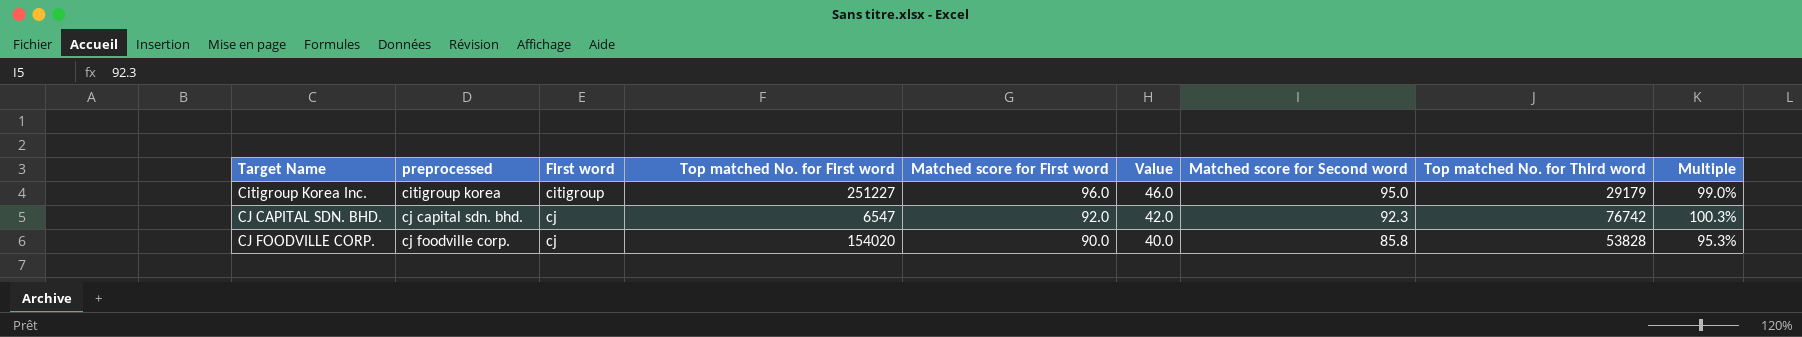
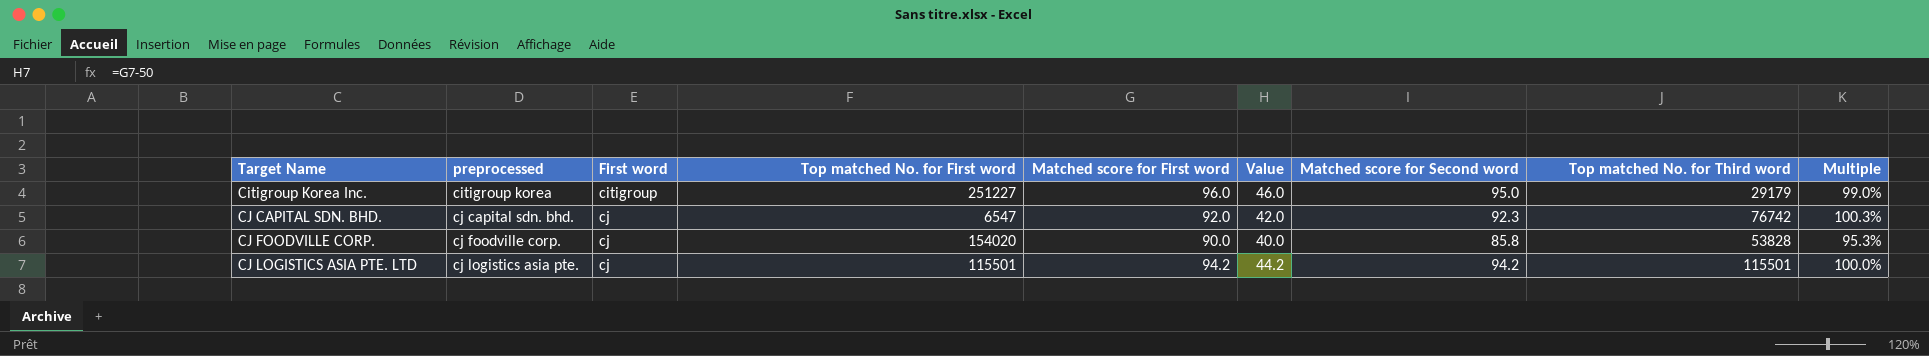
row CJ LOGISTICS ASIA PTE. LTD: none -> cj logistics asia pte. | cj | 115501 | 94.2 | 44.2 | 94.2 | 115501 | 100.0%

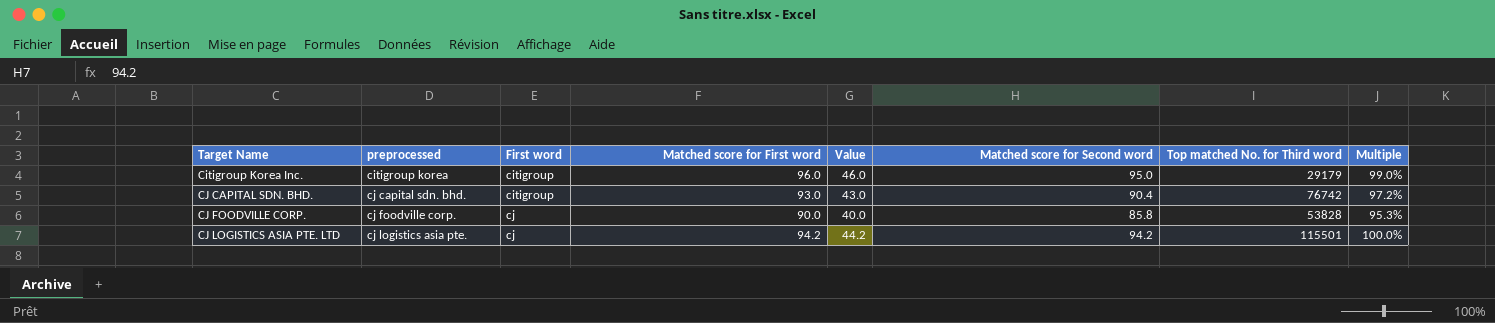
column Top matched No. for First word | position: 4 -> none
CJ CAPITAL SDN. BHD. | First word: cj -> citigroup
CJ CAPITAL SDN. BHD. | Matched score for First word: 92.0 -> 93.0
CJ CAPITAL SDN. BHD. | Value: 42.0 -> 43.0
CJ CAPITAL SDN. BHD. | Matched score for Second word: 92.3 -> 90.4
CJ CAPITAL SDN. BHD. | Multiple: 100.3% -> 97.2%

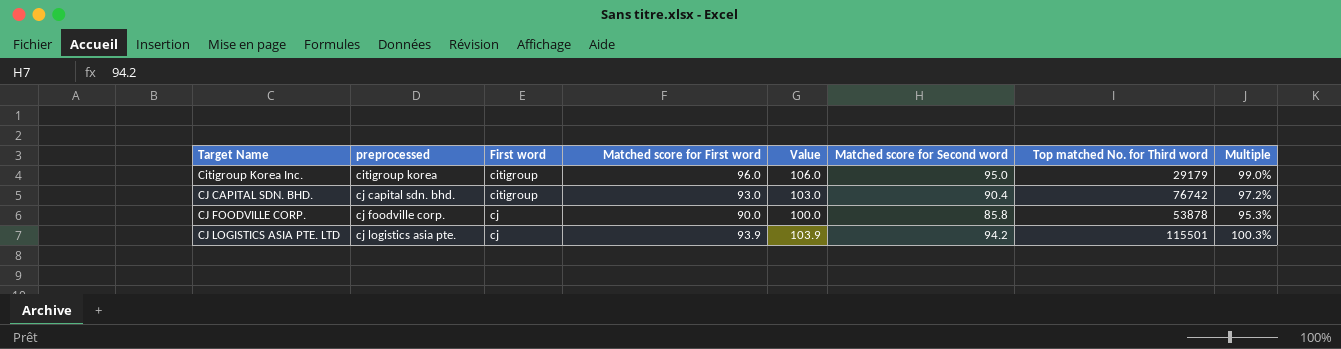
column Value | formula: [Matched score for First word] - 50 -> [Matched score for First word] + 10
CJ FOODVILLE CORP. | Top matched No. for Third word: 53828 -> 53878
CJ LOGISTICS ASIA PTE. LTD | Matched score for First word: 94.2 -> 93.9
CJ LOGISTICS ASIA PTE. LTD | Multiple: 100.0% -> 100.3%

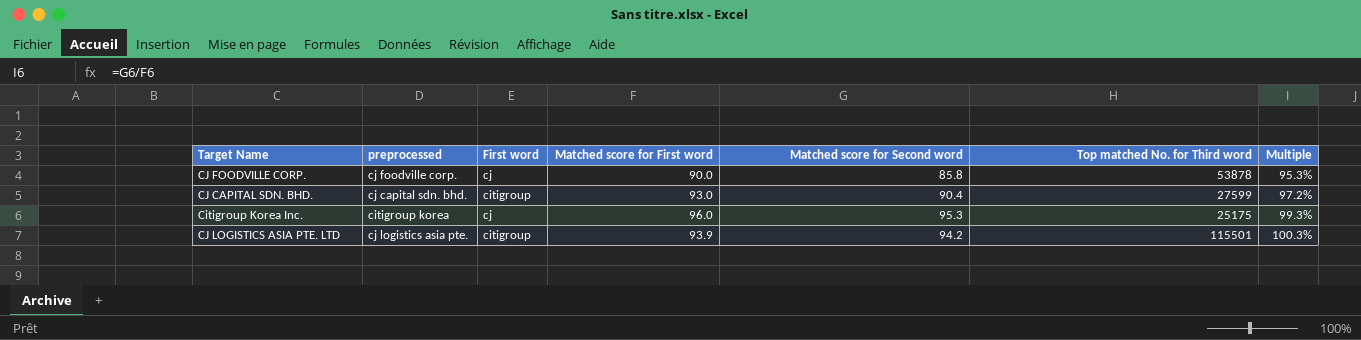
row order: Target Name ascending -> Multiple ascending
column Value | formula: [Matched score for First word] + 10 -> none
CJ CAPITAL SDN. BHD. | Top matched No. for Third word: 76742 -> 27599
Citigroup Korea Inc. | First word: citigroup -> cj
Citigroup Korea Inc. | Matched score for Second word: 95.0 -> 95.3
Citigroup Korea Inc. | Top matched No. for Third word: 29179 -> 25175
Citigroup Korea Inc. | Multiple: 99.0% -> 99.3%
CJ LOGISTICS ASIA PTE. LTD | First word: cj -> citigroup

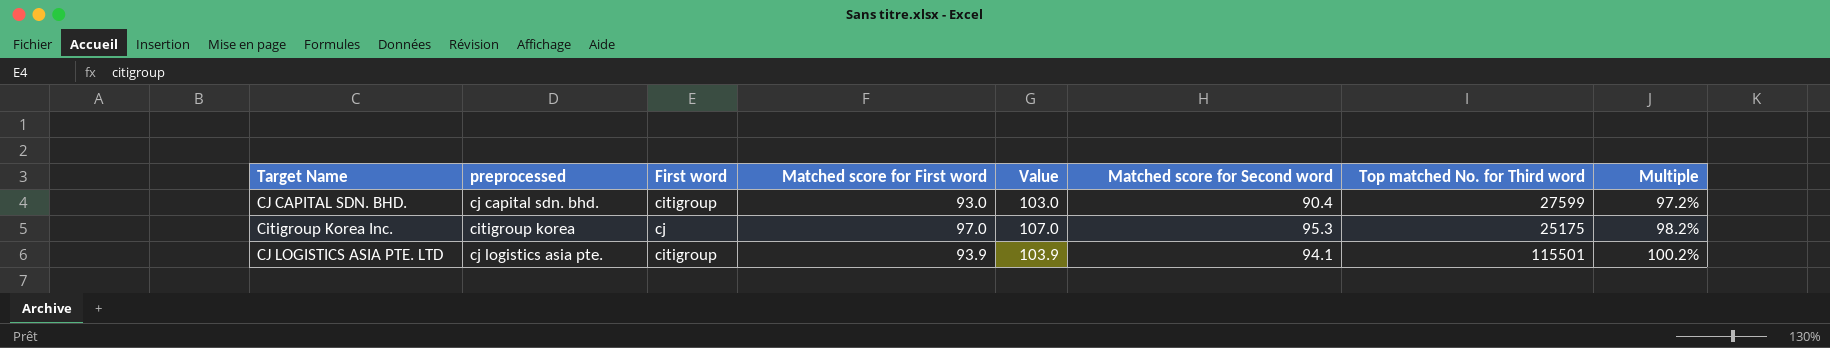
column Value | formula: none -> [Matched score for First word] + 10
row CJ FOODVILLE CORP.: cj foodville corp. | cj | 90.0 | 85.8 | 53878 | 95.3% -> none
Citigroup Korea Inc. | Matched score for First word: 96.0 -> 97.0
Citigroup Korea Inc. | Multiple: 99.3% -> 98.2%
CJ LOGISTICS ASIA PTE. LTD | Matched score for Second word: 94.2 -> 94.1
CJ LOGISTICS ASIA PTE. LTD | Multiple: 100.3% -> 100.2%

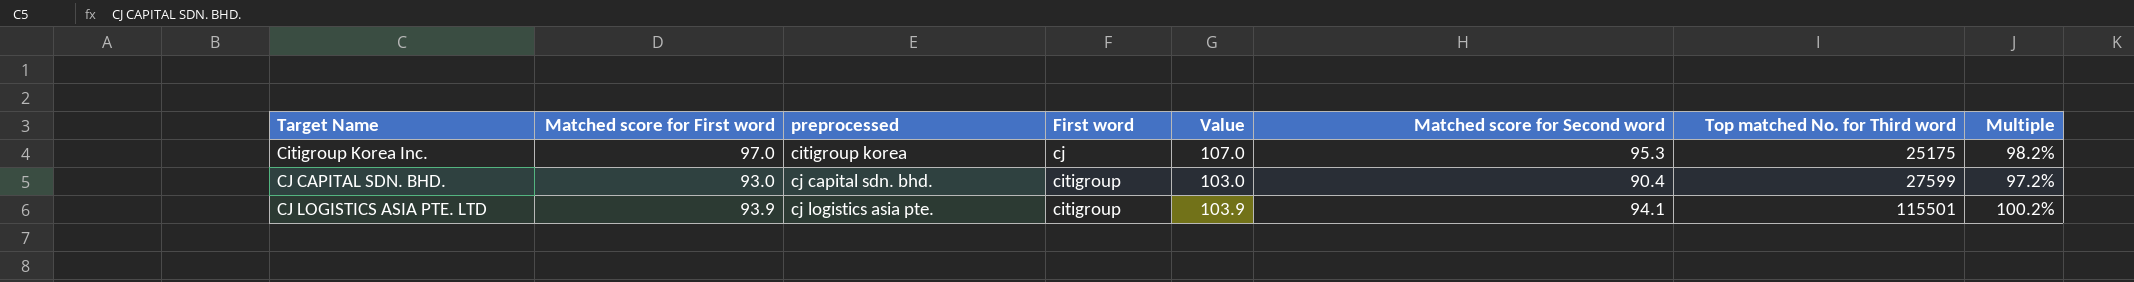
row order: Multiple ascending -> Target Name ascending
column Matched score for First word | position: 4 -> 2

